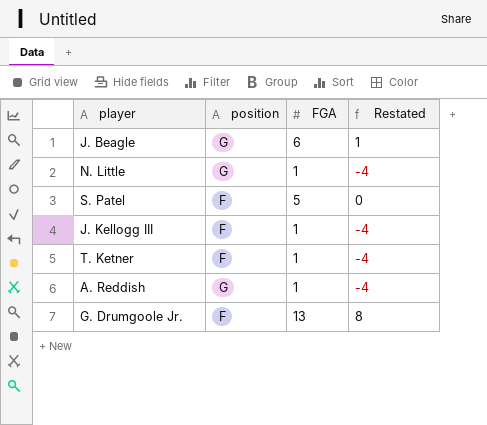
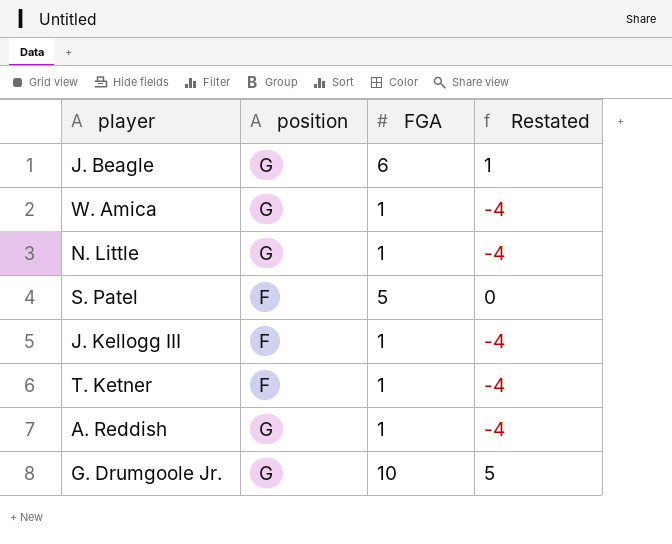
row W. Amica: none -> G | 1 | -4
G. Drumgoole Jr. | position: F -> G
G. Drumgoole Jr. | FGA: 13 -> 10
G. Drumgoole Jr. | Restated: 8 -> 5

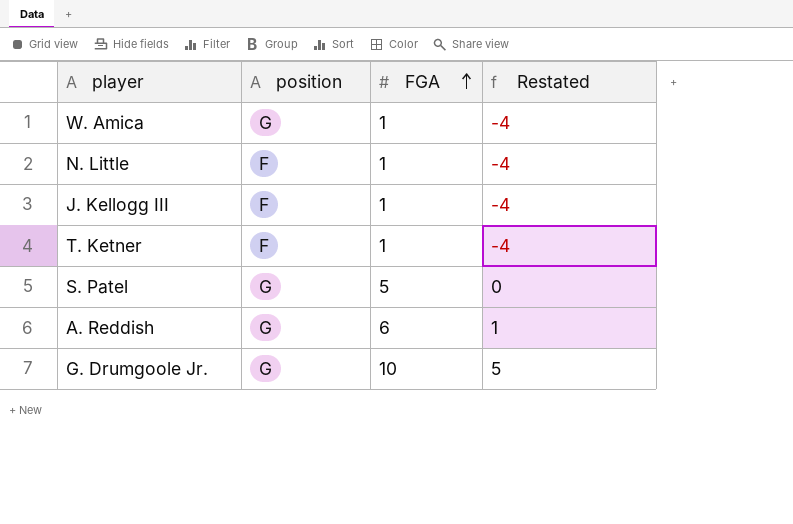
row order: none -> FGA ascending
row J. Beagle: G | 6 | 1 -> none
N. Little | position: G -> F
S. Patel | position: F -> G
A. Reddish | FGA: 1 -> 6
A. Reddish | Restated: -4 -> 1

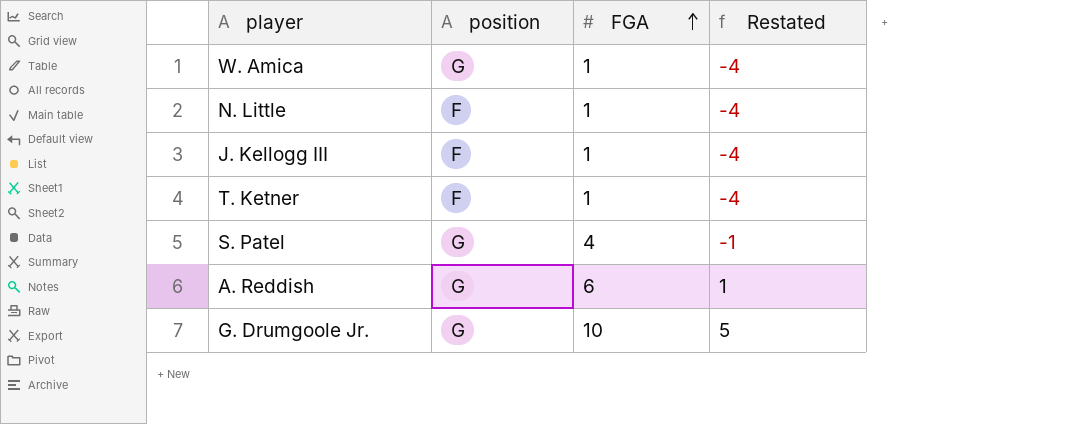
S. Patel | FGA: 5 -> 4
S. Patel | Restated: 0 -> -1

